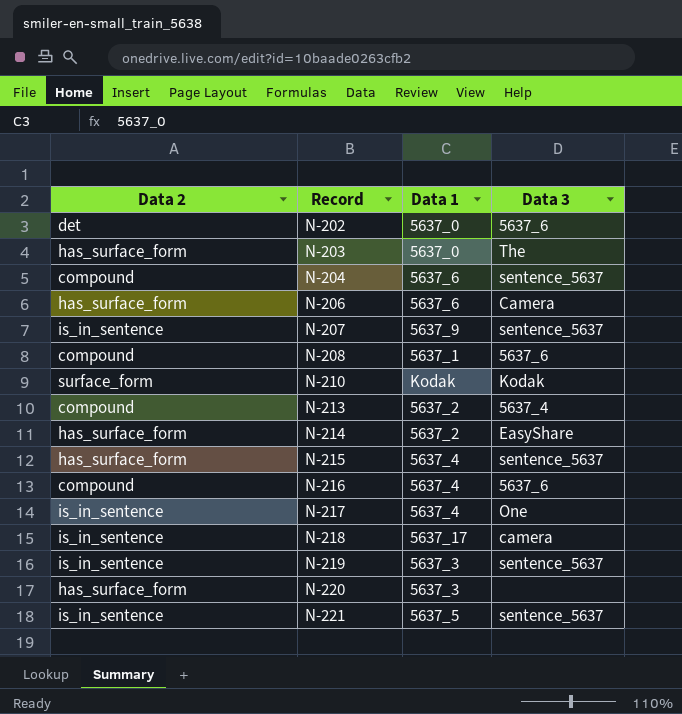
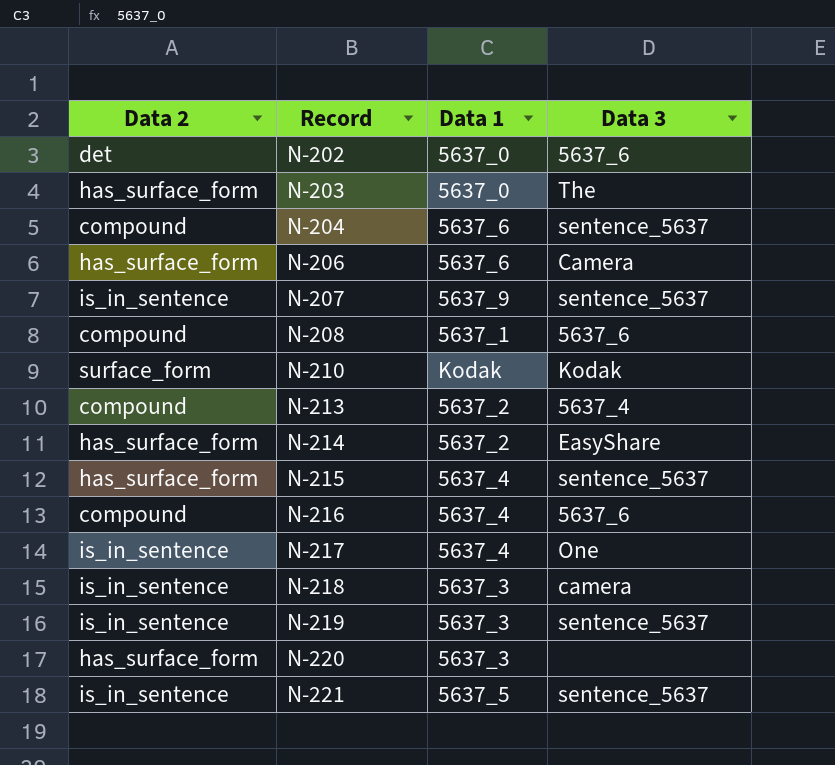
N-218 | Data 1: 5637_17 -> 5637_3

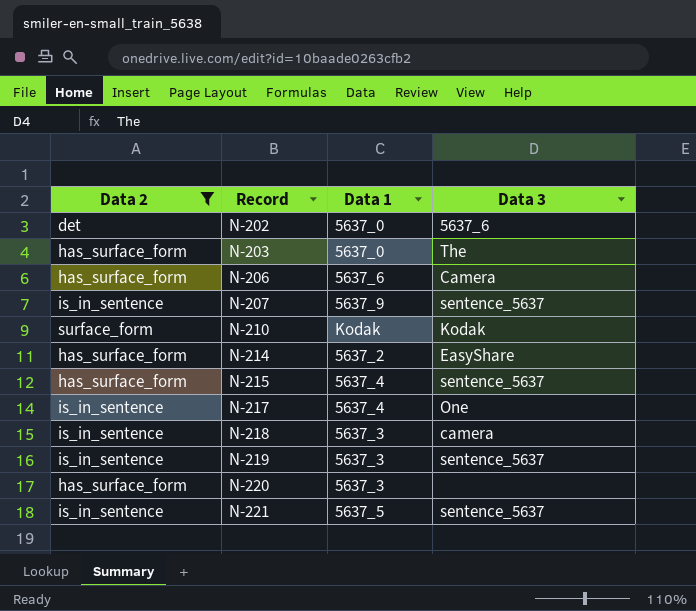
filter: none -> Data 2 != compound

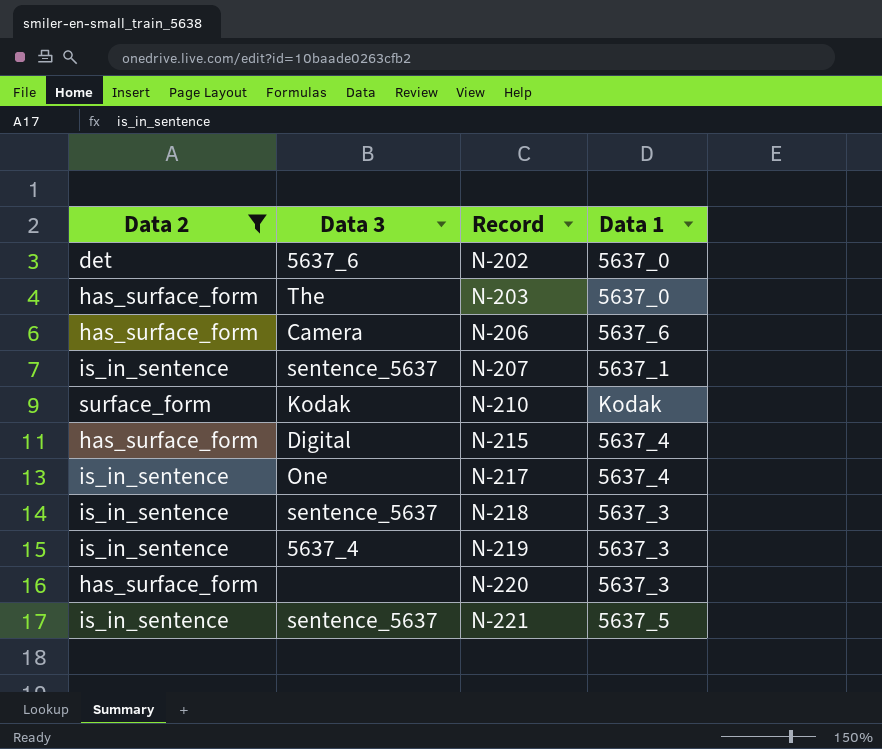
column Data 3 | position: 4 -> 2
row N-214: has_surface_form | 5637_2 | EasyShare -> none
N-207 | Data 1: 5637_9 -> 5637_1
N-215 | Data 3: sentence_5637 -> Digital
N-218 | Data 3: camera -> sentence_5637
N-219 | Data 3: sentence_5637 -> 5637_4

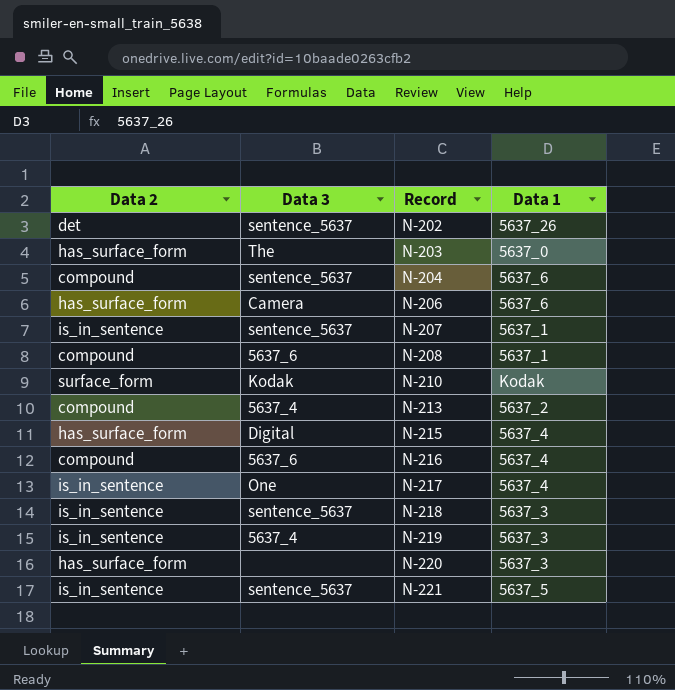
filter: Data 2 != compound -> none
N-202 | Data 3: 5637_6 -> sentence_5637
N-202 | Data 1: 5637_0 -> 5637_26

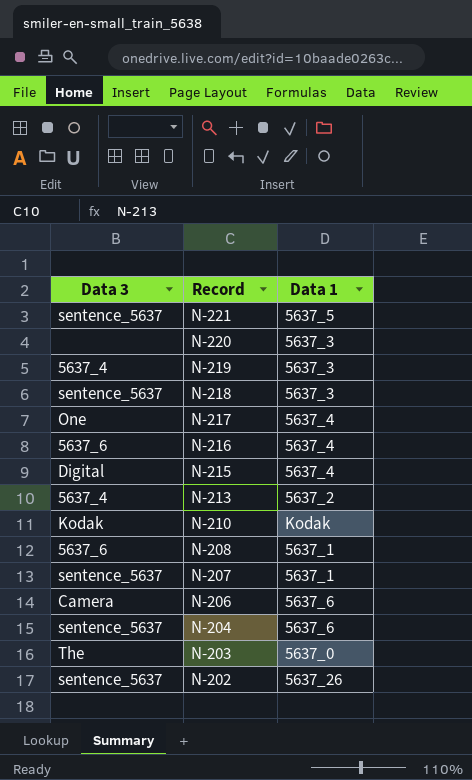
row order: Record ascending -> Record descending
column Data 2 | position: 1 -> none

